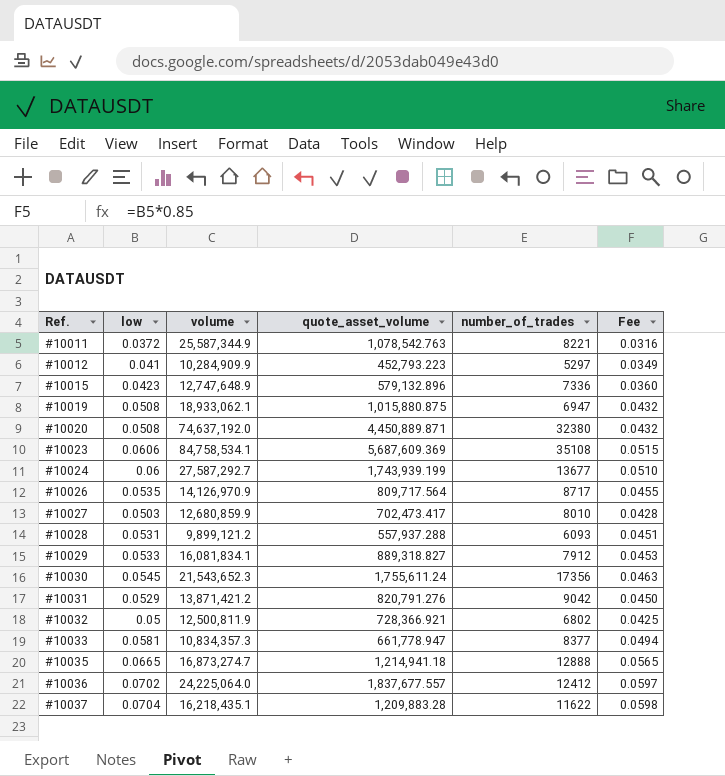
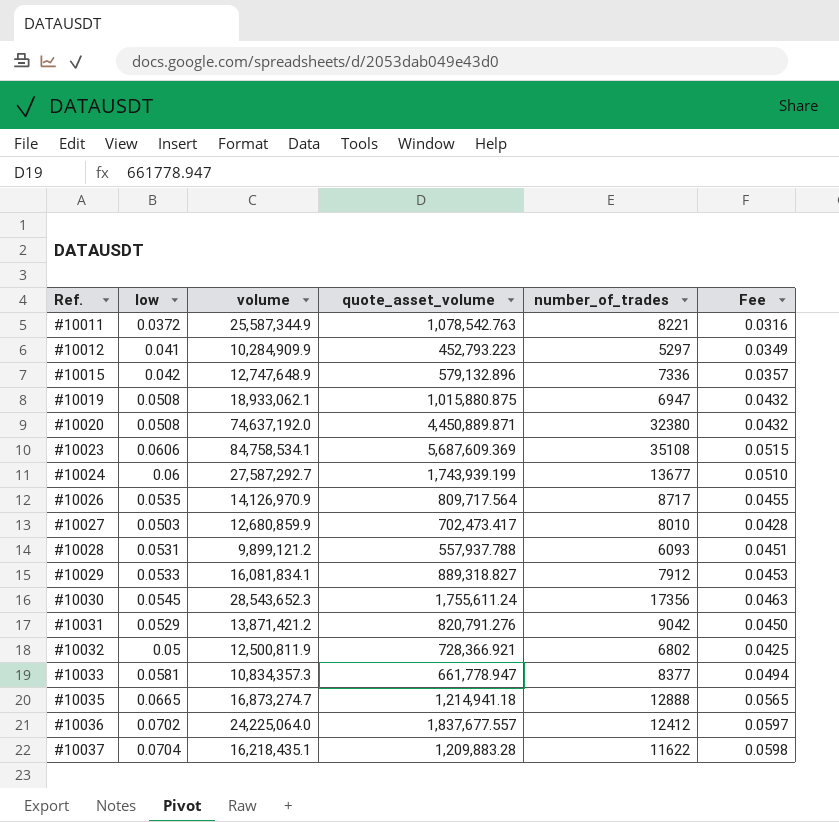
#10015 | low: 0.0423 -> 0.042
#10015 | Fee: 0.0360 -> 0.0357
#10028 | quote_asset_volume: 557,937.288 -> 557,937.788
#10030 | volume: 21,543,652.3 -> 28,543,652.3

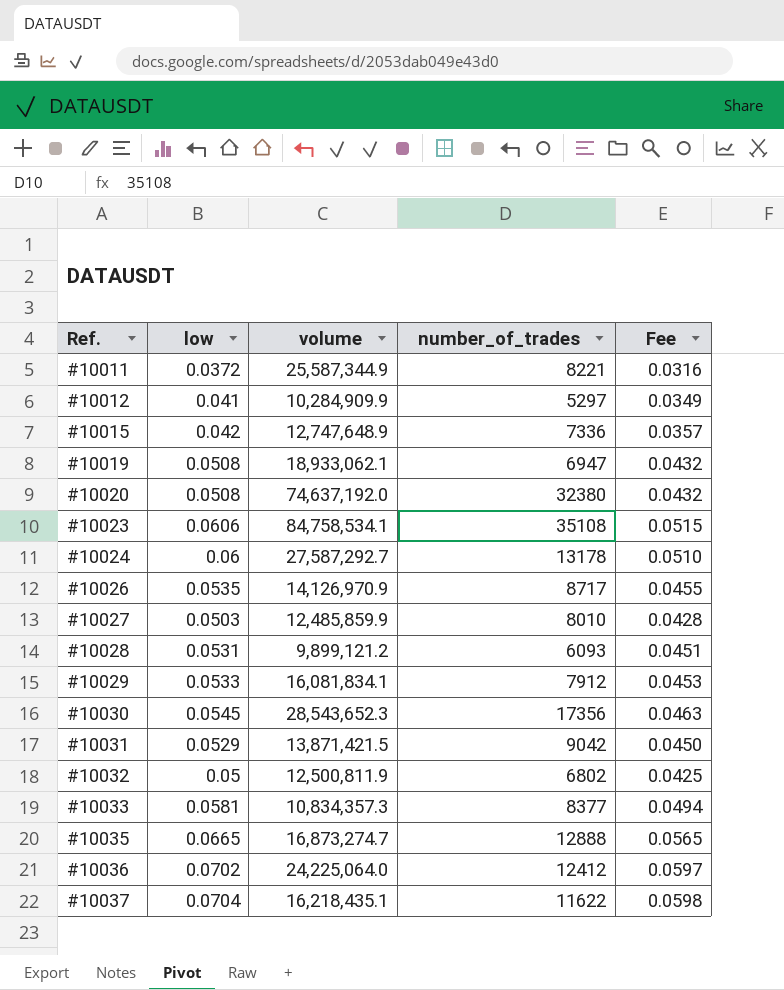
column quote_asset_volume | position: 4 -> none
#10024 | number_of_trades: 13677 -> 13178
#10027 | volume: 12,680,859.9 -> 12,485,859.9
#10031 | volume: 13,871,421.2 -> 13,871,421.5

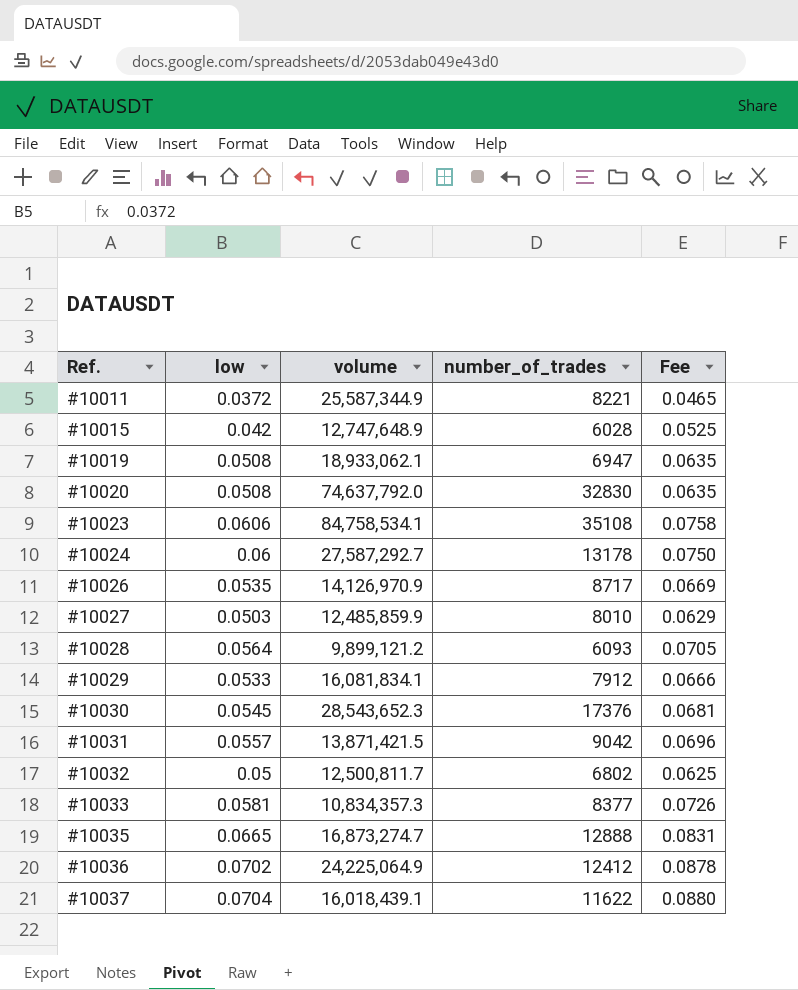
column Fee | formula: [low] * 0.85 -> [low] * 1.25
row #10012: 0.041 | 10,284,909.9 | 5297 | 0.0349 -> none
#10015 | number_of_trades: 7336 -> 6028
#10020 | volume: 74,637,192.0 -> 74,637,792.0
#10020 | number_of_trades: 32380 -> 32830
#10028 | low: 0.0531 -> 0.0564
#10030 | number_of_trades: 17356 -> 17376
#10031 | low: 0.0529 -> 0.0557
#10032 | volume: 12,500,811.9 -> 12,500,811.7
#10036 | volume: 24,225,064.0 -> 24,225,064.9
#10037 | volume: 16,218,435.1 -> 16,018,439.1

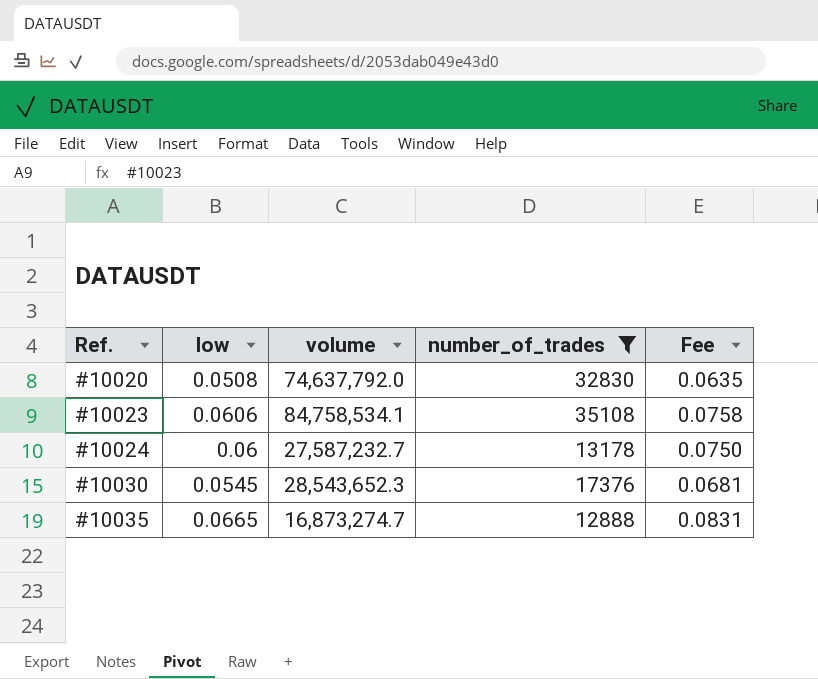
filter: none -> number_of_trades >= 12888
#10024 | volume: 27,587,292.7 -> 27,587,232.7

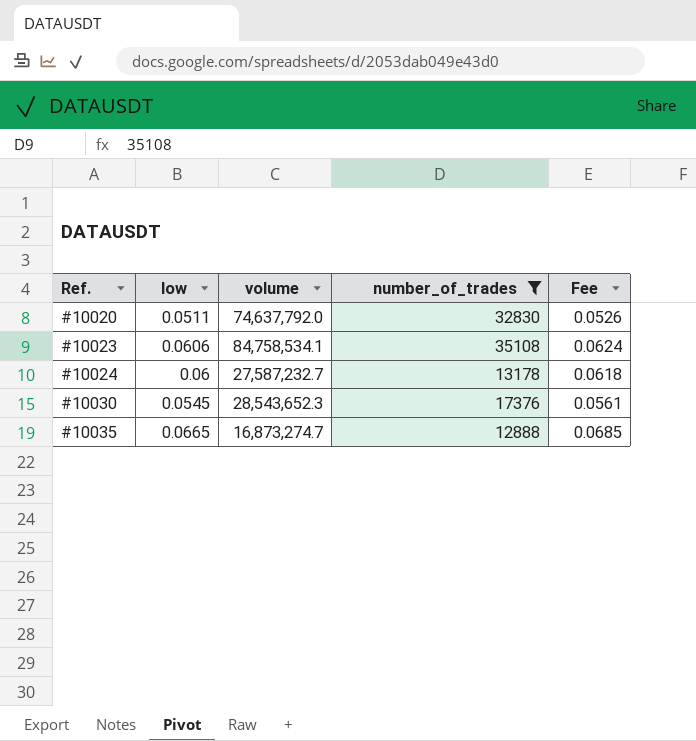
column Fee | formula: [low] * 1.25 -> [low] * 1.03
#10020 | low: 0.0508 -> 0.0511

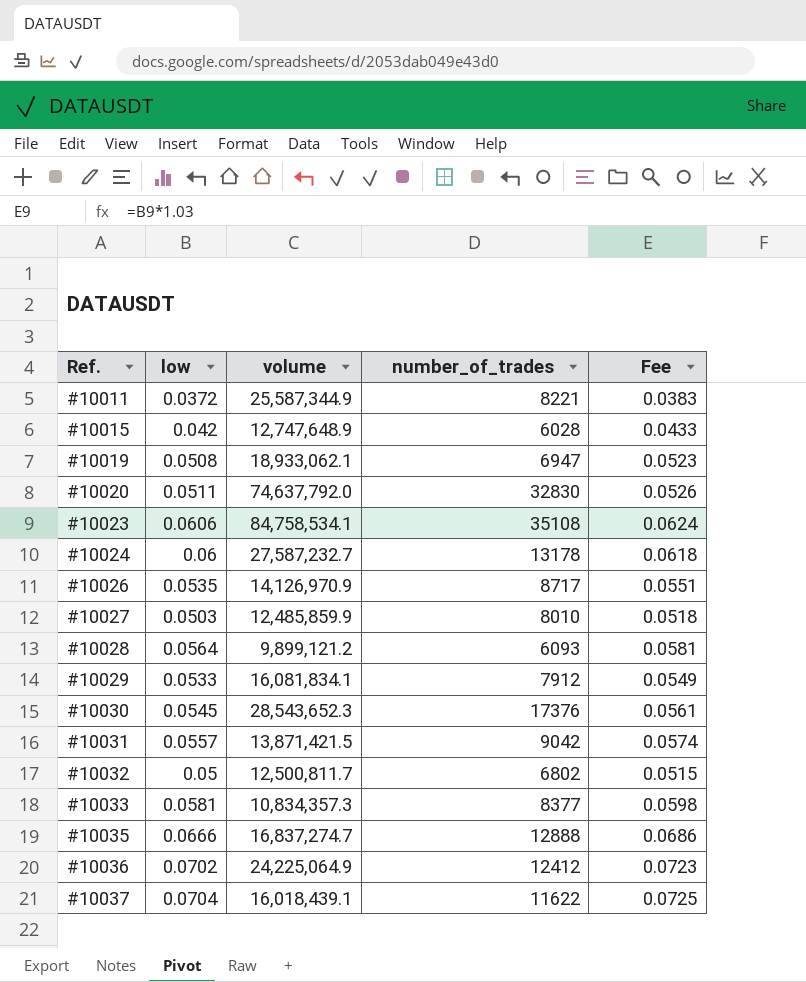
filter: number_of_trades >= 12888 -> none
#10035 | low: 0.0665 -> 0.0666
#10035 | volume: 16,873,274.7 -> 16,837,274.7
#10035 | Fee: 0.0685 -> 0.0686

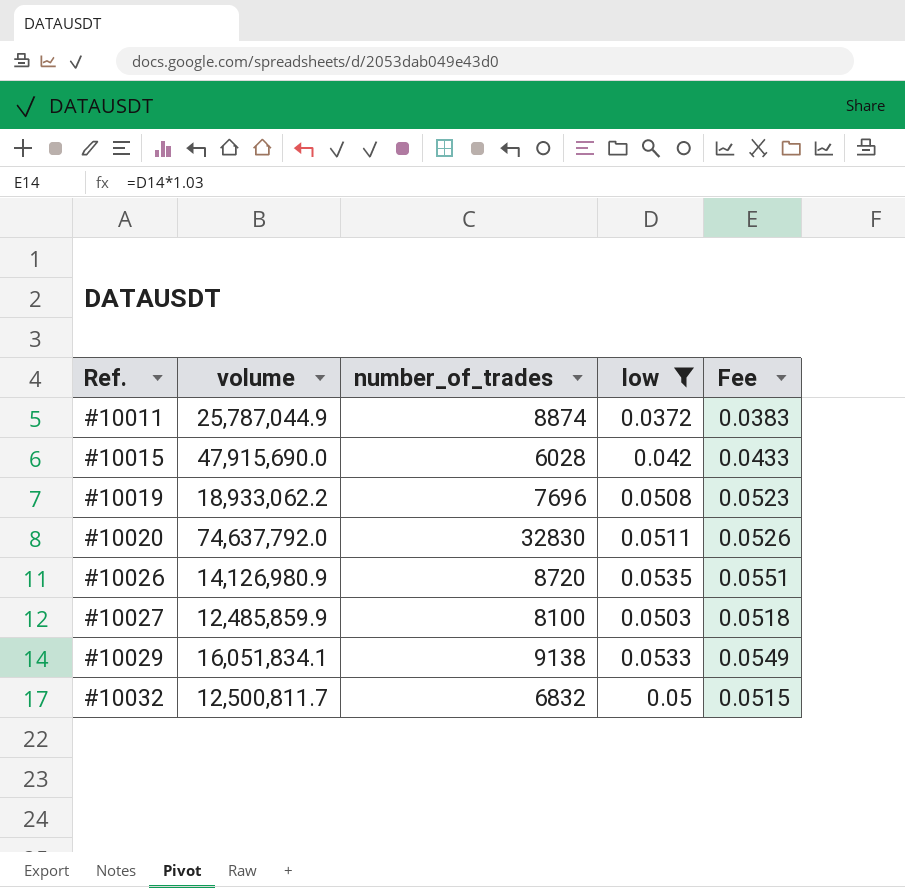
filter: none -> low <= 0.0535
column low | position: 2 -> 4
#10011 | volume: 25,587,344.9 -> 25,787,044.9
#10011 | number_of_trades: 8221 -> 8874
#10015 | volume: 12,747,648.9 -> 47,915,690.0
#10019 | volume: 18,933,062.1 -> 18,933,062.2
#10019 | number_of_trades: 6947 -> 7696
#10026 | volume: 14,126,970.9 -> 14,126,980.9
#10026 | number_of_trades: 8717 -> 8720
#10027 | number_of_trades: 8010 -> 8100
#10029 | volume: 16,081,834.1 -> 16,051,834.1
#10029 | number_of_trades: 7912 -> 9138
#10032 | number_of_trades: 6802 -> 6832

